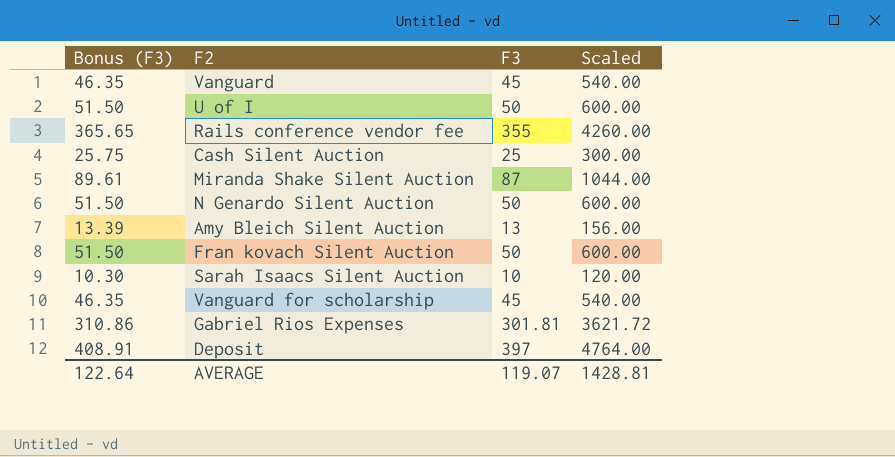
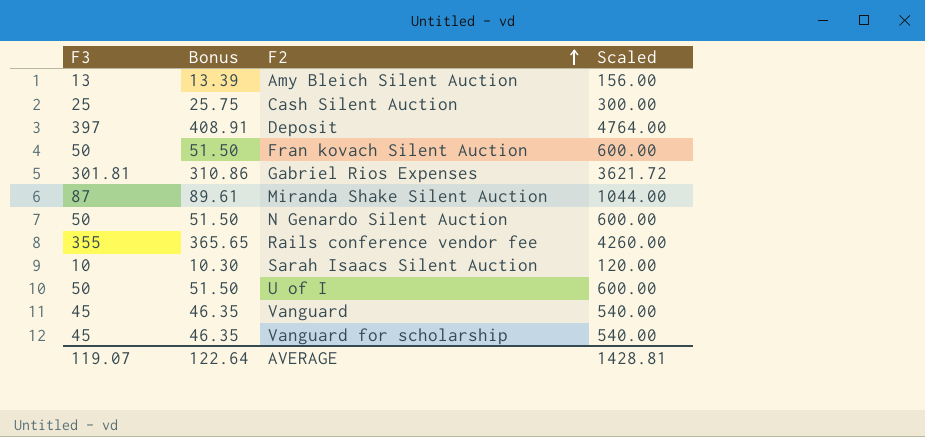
row order: none -> F2 ascending
column F3 | position: 3 -> 1
column name: Bonus (F3) -> Bonus

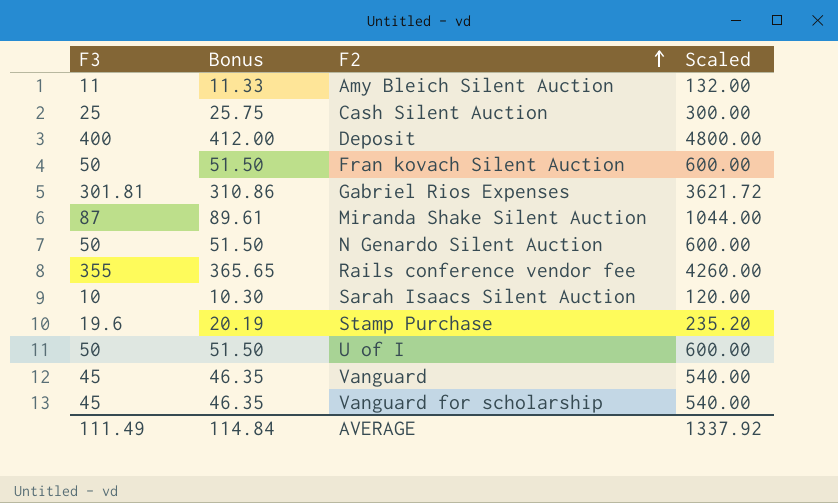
Amy Bleich Silent Auction | F3: 13 -> 11
Amy Bleich Silent Auction | Bonus: 13.39 -> 11.33
Amy Bleich Silent Auction | Scaled: 156.00 -> 132.00
Deposit | F3: 397 -> 400
Deposit | Bonus: 408.91 -> 412.00
Deposit | Scaled: 4764.00 -> 4800.00
row Stamp Purchase: none -> 19.6 | 20.19 | 235.20
AVERAGE | F3: 119.07 -> 111.49
AVERAGE | Bonus: 122.64 -> 114.84
AVERAGE | Scaled: 1428.81 -> 1337.92

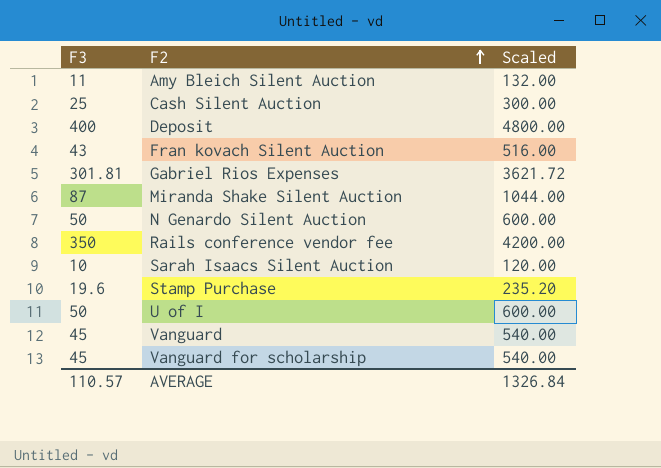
column Bonus | formula: [F3] * 1.03 -> none
Fran kovach Silent Auction | F3: 50 -> 43
Fran kovach Silent Auction | Scaled: 600.00 -> 516.00
Rails conference vendor fee | F3: 355 -> 350
Rails conference vendor fee | Scaled: 4260.00 -> 4200.00
AVERAGE | F3: 111.49 -> 110.57
AVERAGE | Scaled: 1337.92 -> 1326.84

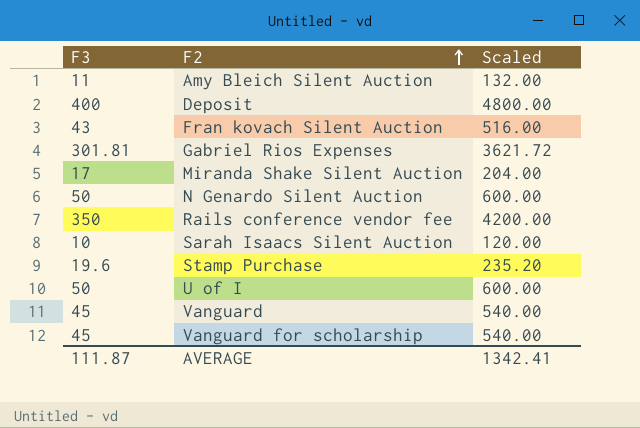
row Cash Silent Auction: 25 | 300.00 -> none
Miranda Shake Silent Auction | F3: 87 -> 17
Miranda Shake Silent Auction | Scaled: 1044.00 -> 204.00
AVERAGE | F3: 110.57 -> 111.87
AVERAGE | Scaled: 1326.84 -> 1342.41

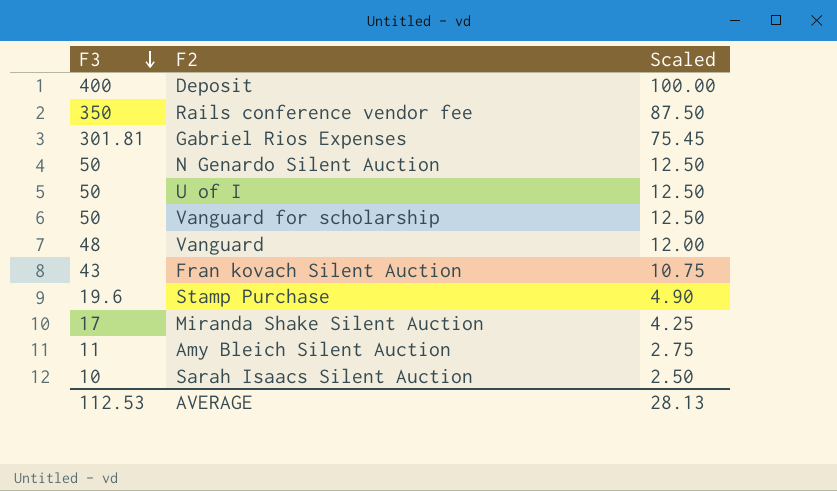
row order: F2 ascending -> F3 descending
column Scaled | formula: [F3] * 12 -> [F3] * 0.25
Vanguard for scholarship | F3: 45 -> 50
Vanguard | F3: 45 -> 48
AVERAGE | F3: 111.87 -> 112.53
AVERAGE | Scaled: 1342.41 -> 28.13

